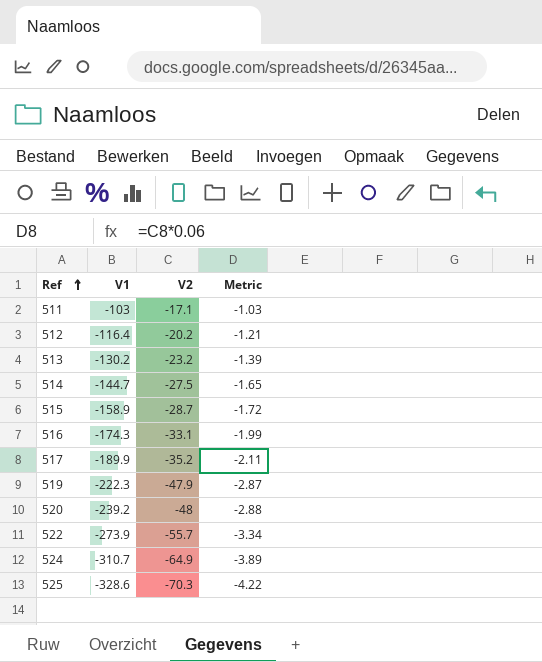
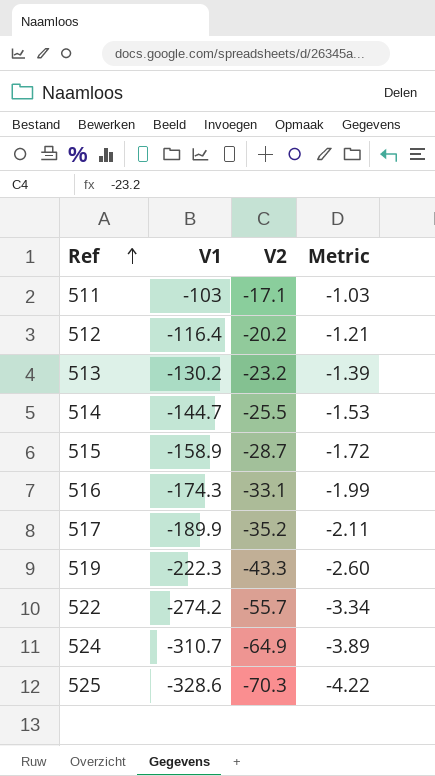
row 520: -239.2 | -48 | -2.88 -> none
514 | V2: -27.5 -> -25.5
514 | Metric: -1.65 -> -1.53
519 | V2: -47.9 -> -43.3
519 | Metric: -2.87 -> -2.60
522 | V1: -273.9 -> -274.2

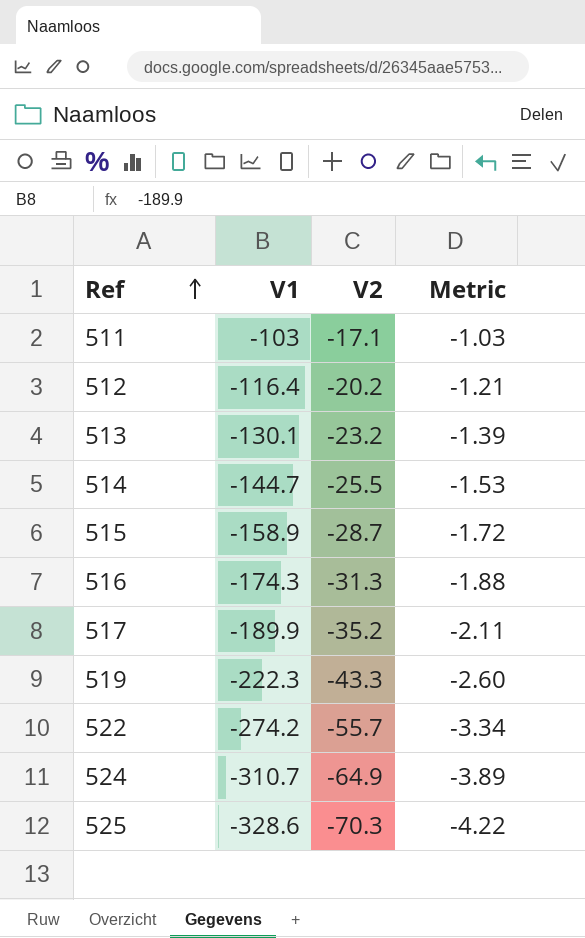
513 | V1: -130.2 -> -130.1
516 | V2: -33.1 -> -31.3
516 | Metric: -1.99 -> -1.88

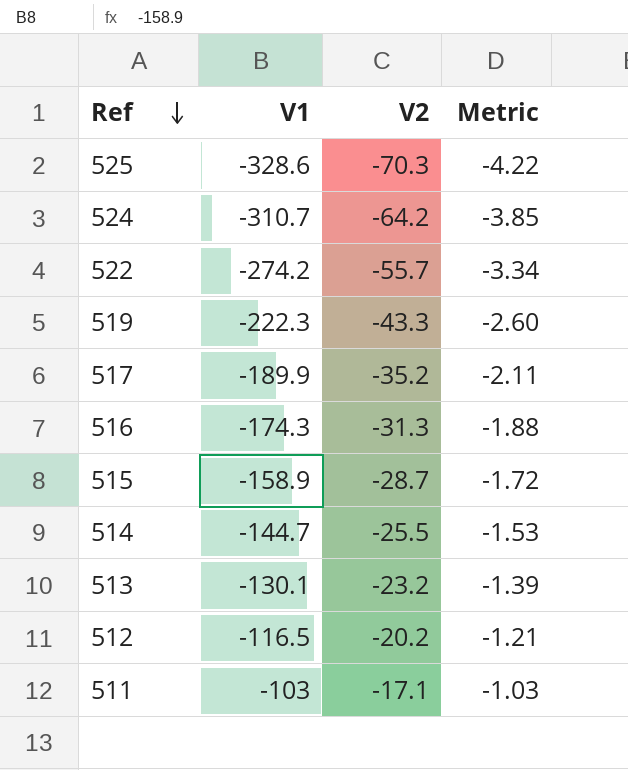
row order: Ref ascending -> Ref descending
524 | V2: -64.9 -> -64.2
524 | Metric: -3.89 -> -3.85
512 | V1: -116.4 -> -116.5

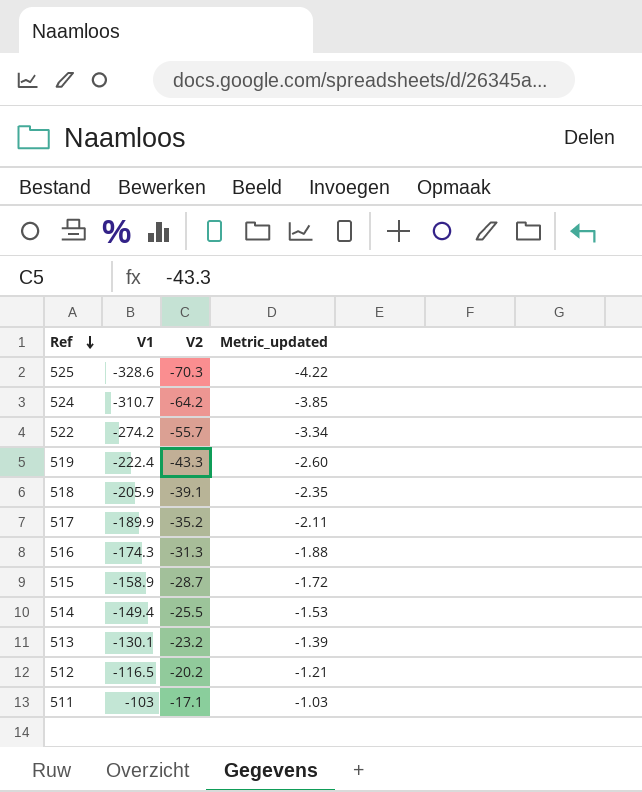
column name: Metric -> Metric_updated
519 | V1: -222.3 -> -222.4
row 518: none -> -205.9 | -39.1 | -2.35
514 | V1: -144.7 -> -149.4

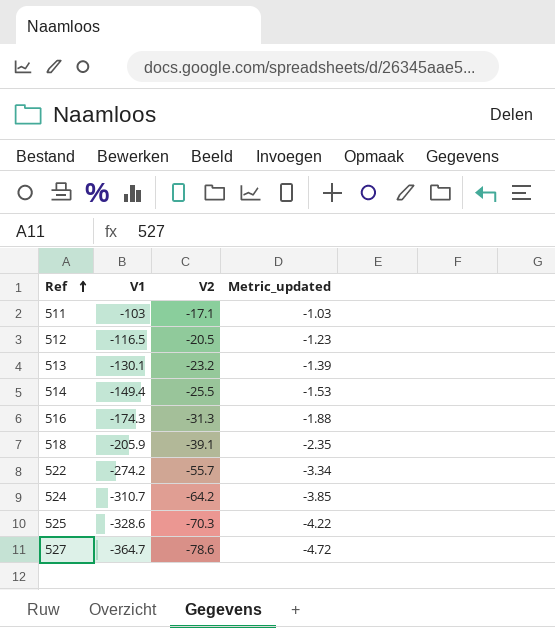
row order: Ref descending -> Ref ascending
row 519: -222.4 | -43.3 | -2.60 -> none
row 517: -189.9 | -35.2 | -2.11 -> none
row 515: -158.9 | -28.7 | -1.72 -> none
512 | V2: -20.2 -> -20.5
512 | Metric_updated: -1.21 -> -1.23
row 527: none -> -364.7 | -78.6 | -4.72

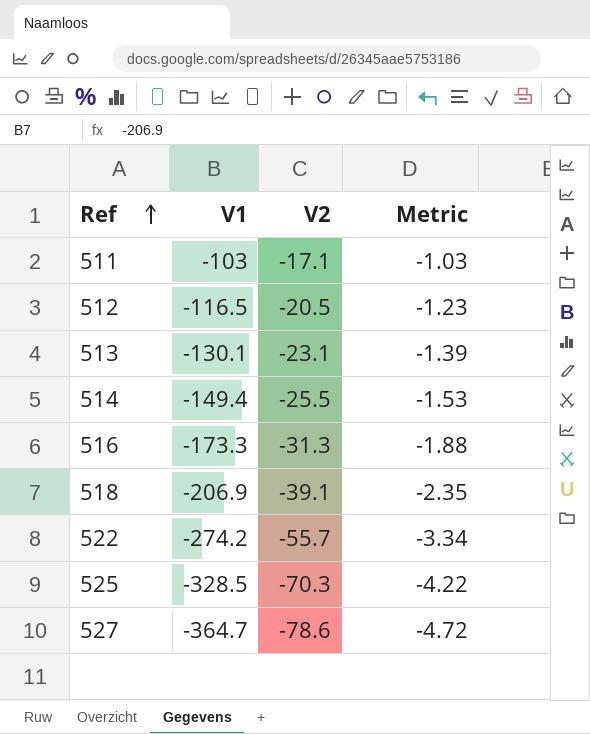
column name: Metric_updated -> Metric
row 524: -310.7 | -64.2 | -3.85 -> none
513 | V2: -23.2 -> -23.1
516 | V1: -174.3 -> -173.3
518 | V1: -205.9 -> -206.9
525 | V1: -328.6 -> -328.5

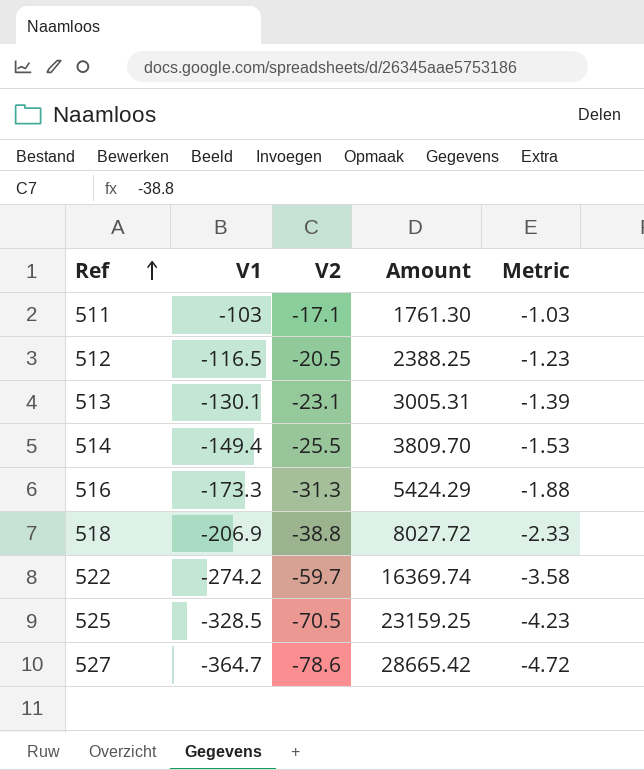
column Amount | formula: none -> [V1] * [V2]
518 | V2: -39.1 -> -38.8
518 | Metric: -2.35 -> -2.33
522 | V2: -55.7 -> -59.7
522 | Metric: -3.34 -> -3.58
525 | V2: -70.3 -> -70.5
525 | Metric: -4.22 -> -4.23

